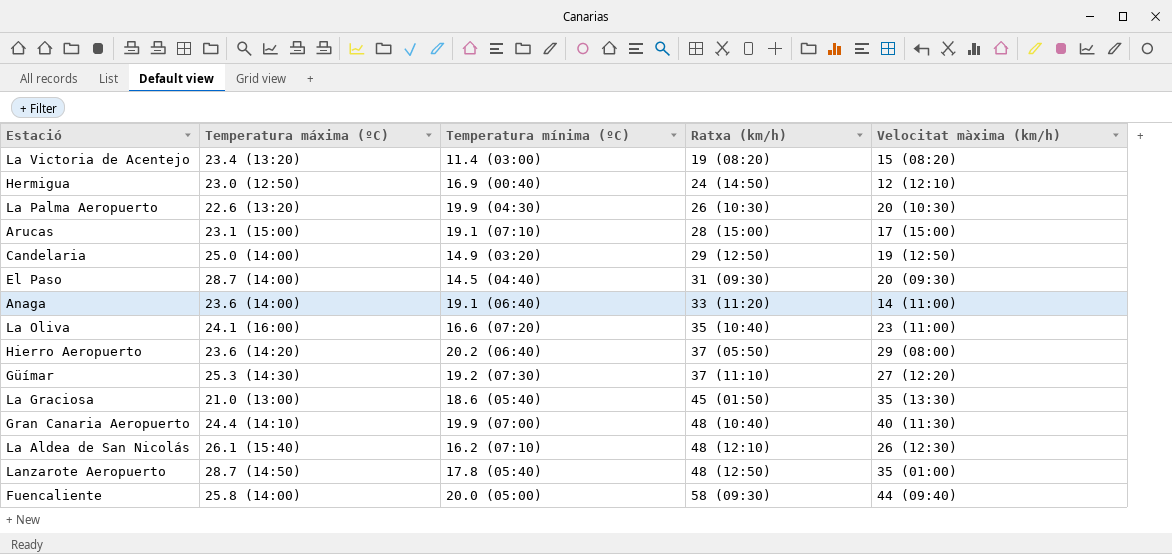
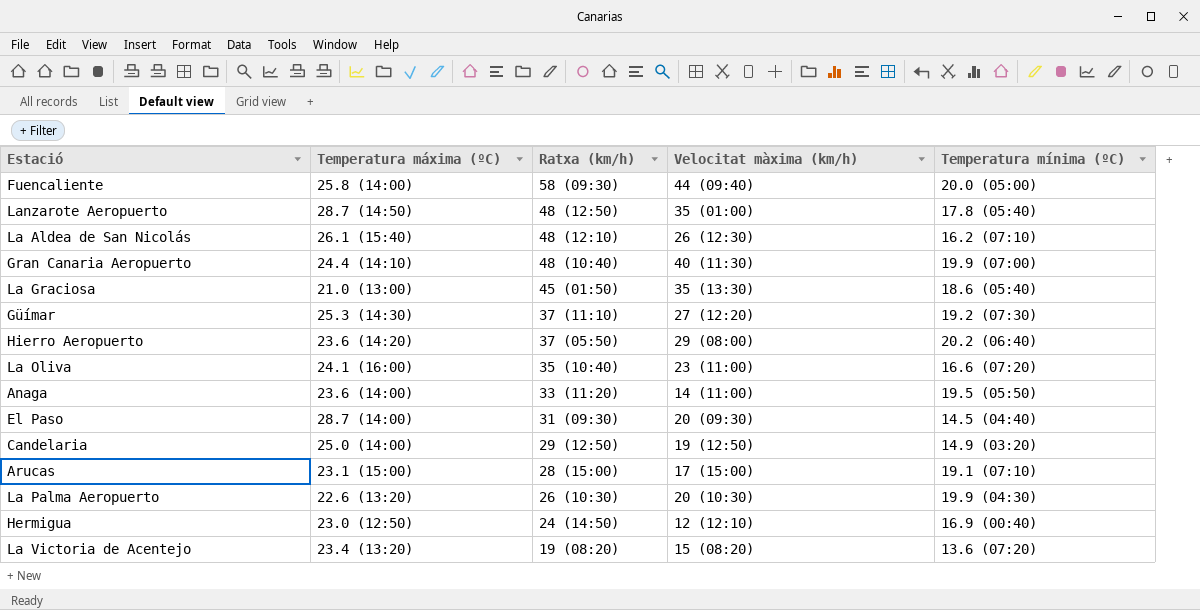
row order: Ratxa (km/h) ascending -> Ratxa (km/h) descending
column Temperatura mínima (ºC) | position: 3 -> 5
Anaga | Temperatura mínima (ºC): 19.1 (06:40) -> 19.5 (05:50)
La Victoria de Acentejo | Temperatura mínima (ºC): 11.4 (03:00) -> 13.6 (07:20)

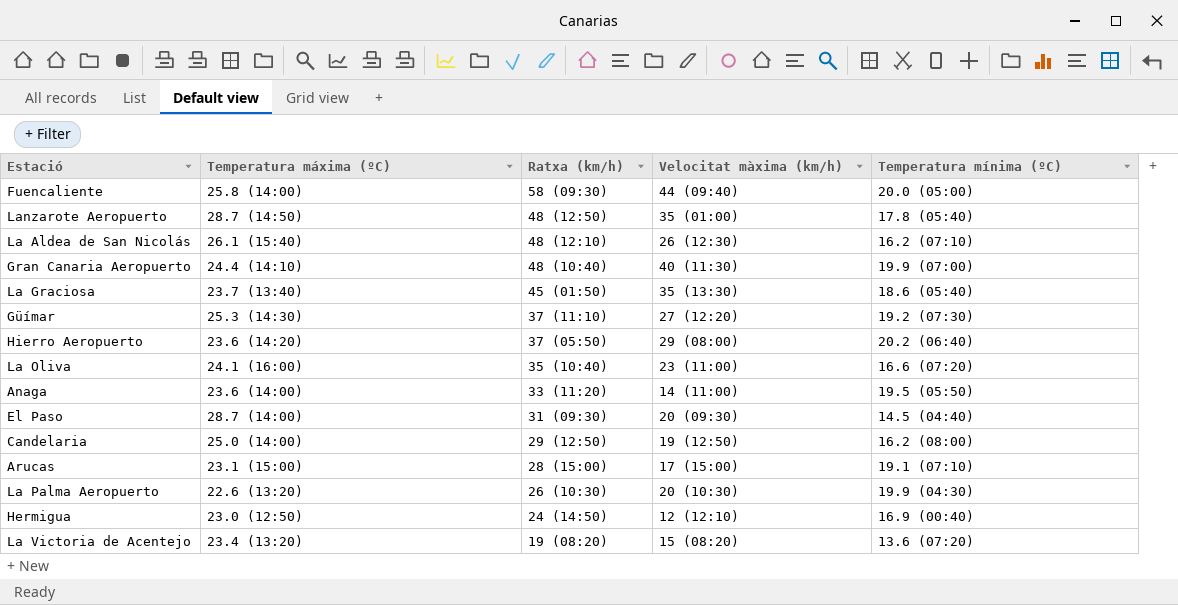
La Graciosa | Temperatura máxima (ºC): 21.0 (13:00) -> 23.7 (13:40)
Candelaria | Temperatura mínima (ºC): 14.9 (03:20) -> 16.2 (08:00)

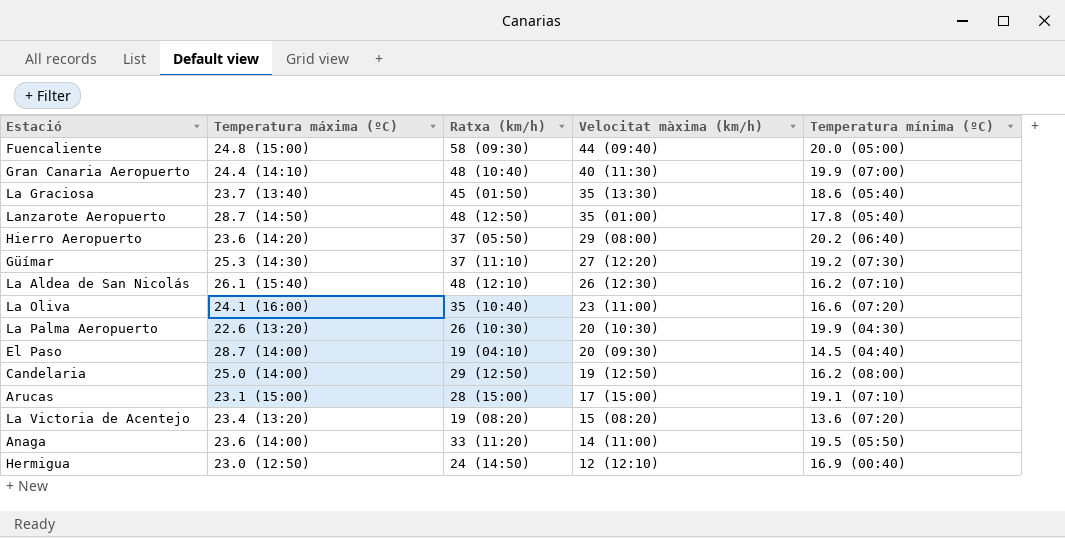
row order: Ratxa (km/h) descending -> Velocitat màxima (km/h) descending
Fuencaliente | Temperatura máxima (ºC): 25.8 (14:00) -> 24.8 (15:00)
El Paso | Ratxa (km/h): 31 (09:30) -> 19 (04:10)

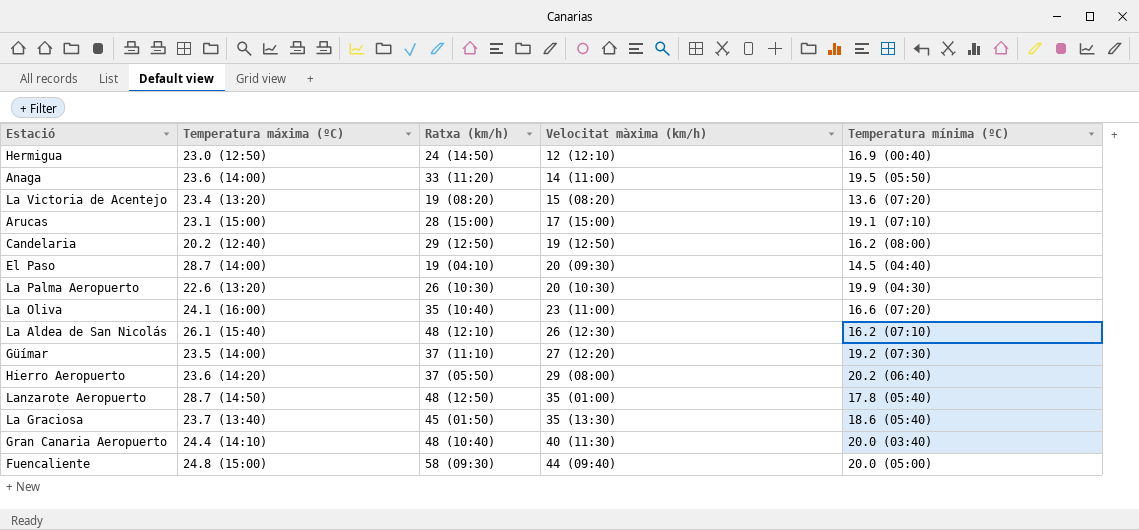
row order: Velocitat màxima (km/h) descending -> Velocitat màxima (km/h) ascending
Candelaria | Temperatura máxima (ºC): 25.0 (14:00) -> 20.2 (12:40)
Güímar | Temperatura máxima (ºC): 25.3 (14:30) -> 23.5 (14:00)
Gran Canaria Aeropuerto | Temperatura mínima (ºC): 19.9 (07:00) -> 20.0 (03:40)

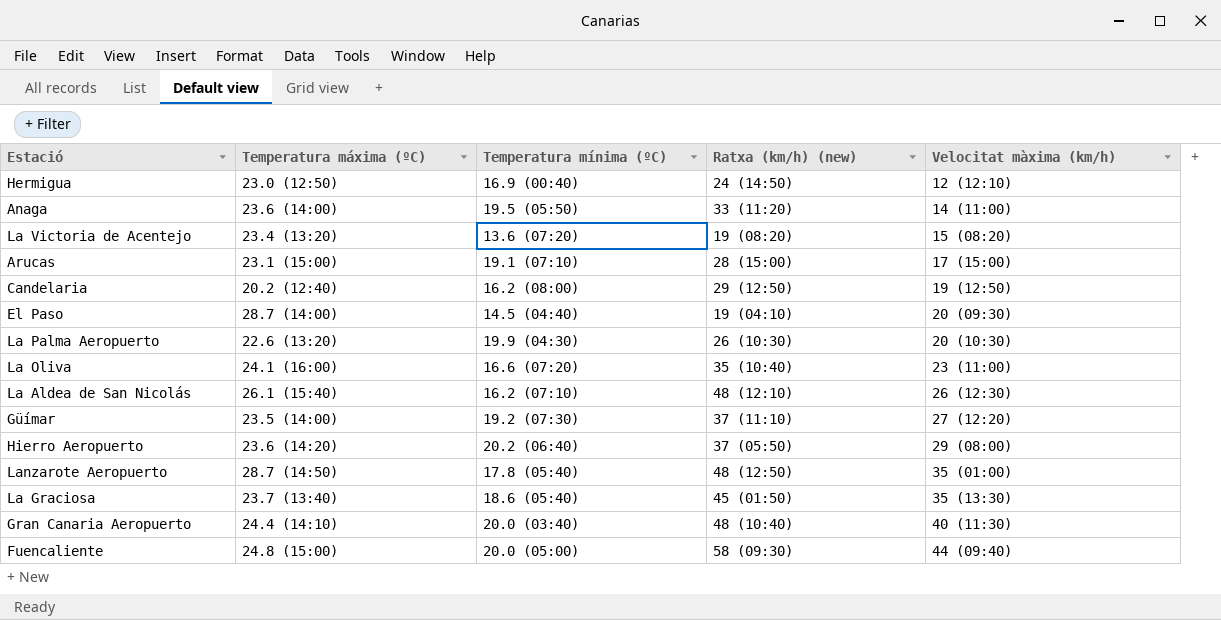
column Temperatura mínima (ºC) | position: 5 -> 3
column name: Ratxa (km/h) -> Ratxa (km/h) (new)

